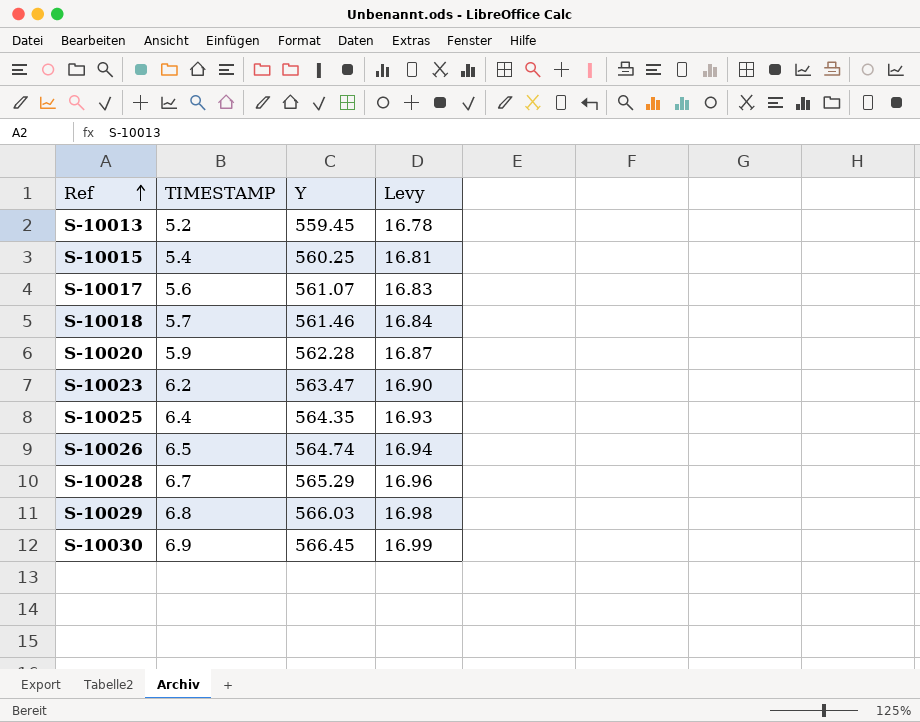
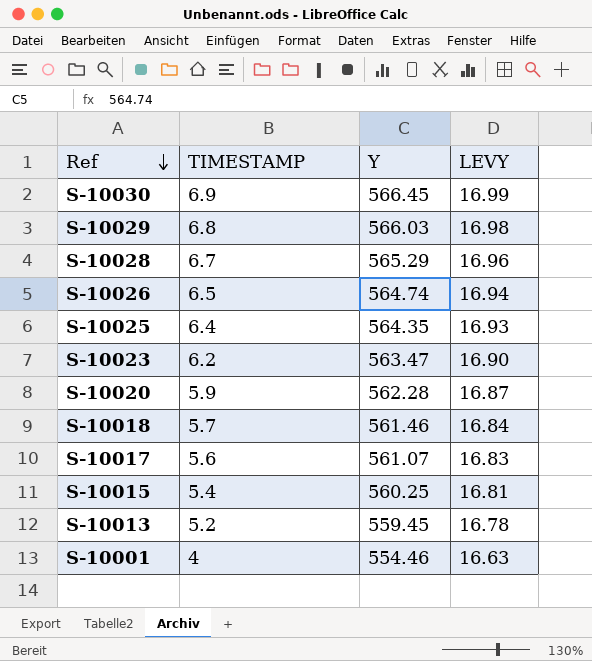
row order: Ref ascending -> Ref descending
column name: Levy -> LEVY
row S-10001: none -> 4 | 554.46 | 16.63

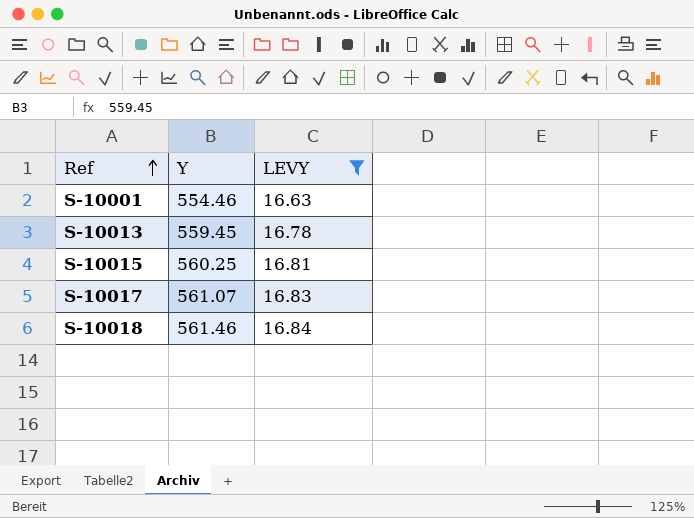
filter: none -> LEVY <= 16.84
row order: Ref descending -> Ref ascending
column TIMESTAMP | position: 2 -> none

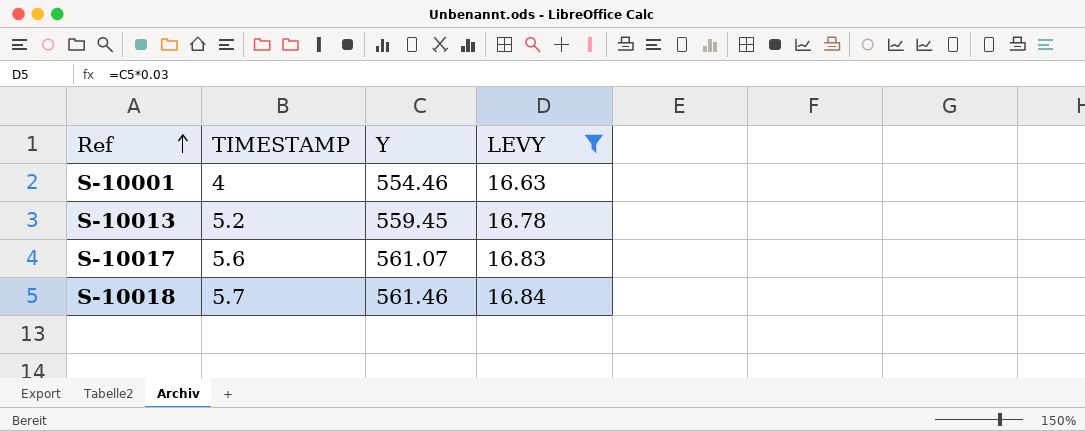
column TIMESTAMP | position: none -> 2
row S-10015: 560.25 | 16.81 -> none

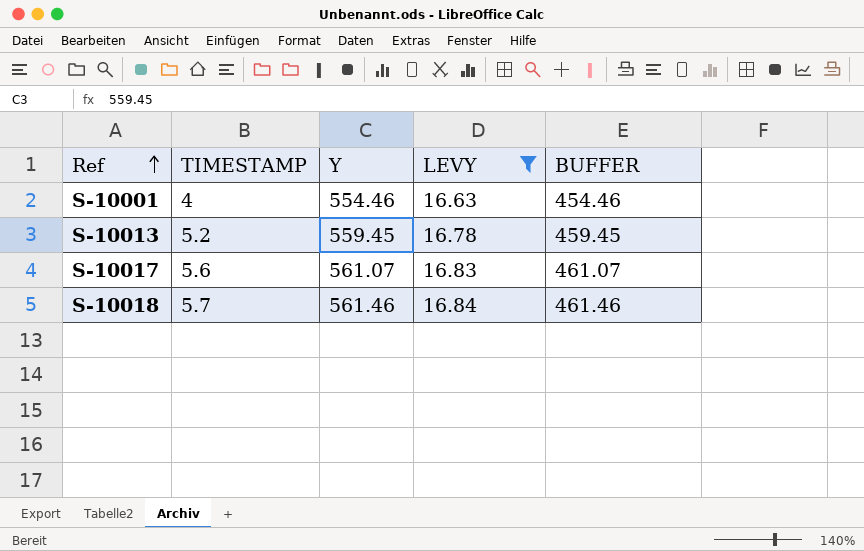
column BUFFER | formula: none -> [Y] - 100

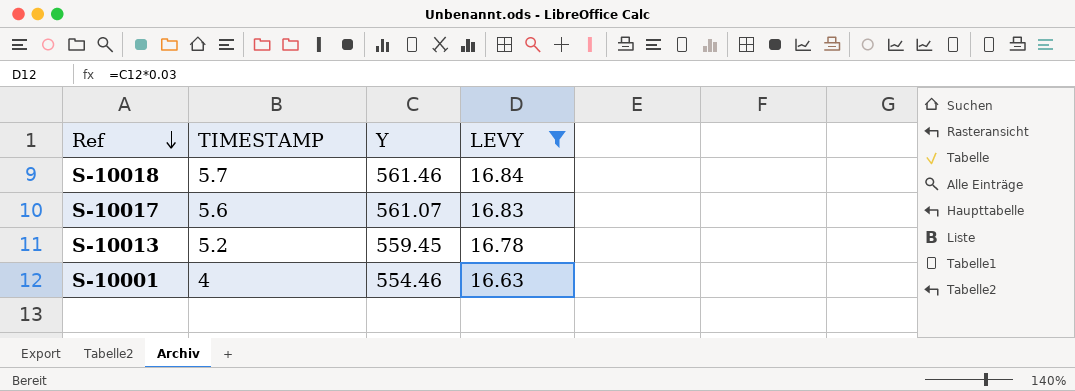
row order: Ref ascending -> Ref descending
column BUFFER | formula: [Y] - 100 -> none

